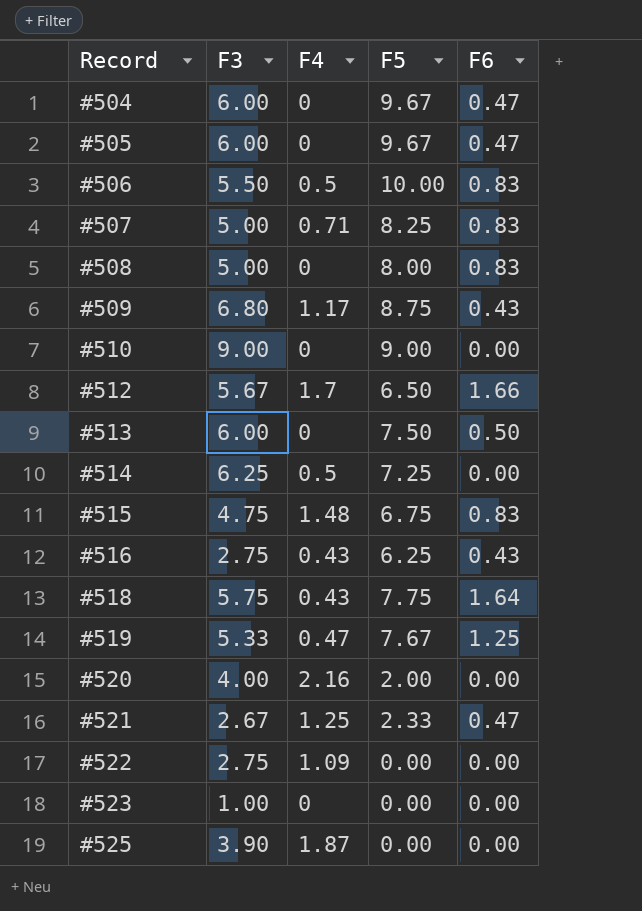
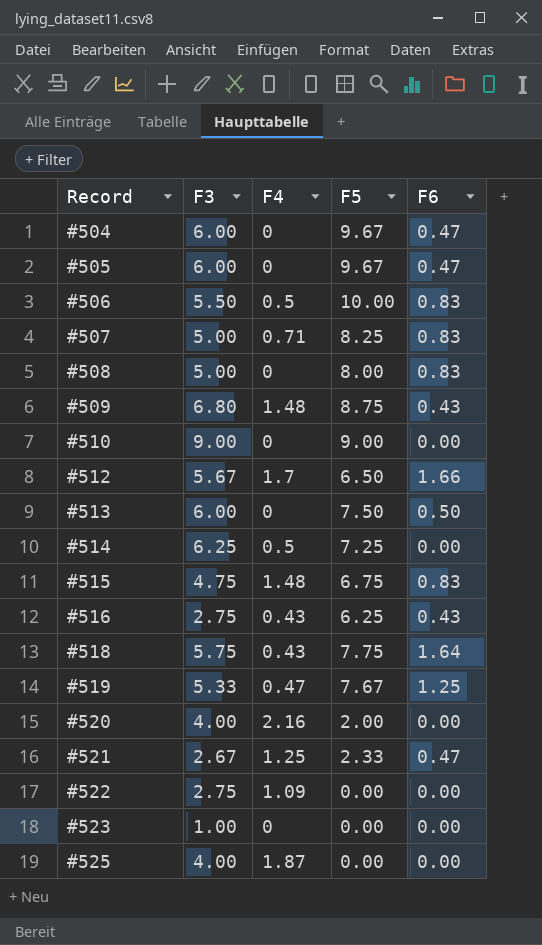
#509 | F4: 1.17 -> 1.48
#525 | F3: 3.90 -> 4.00

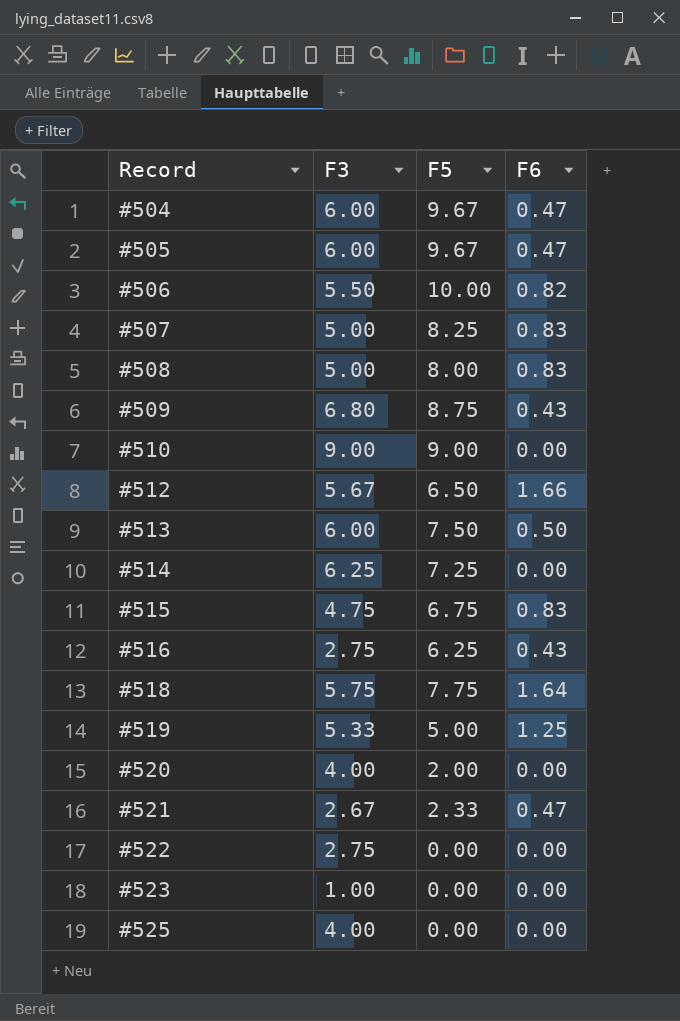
column F4 | position: 3 -> none
#506 | F6: 0.83 -> 0.82
#519 | F5: 7.67 -> 5.00

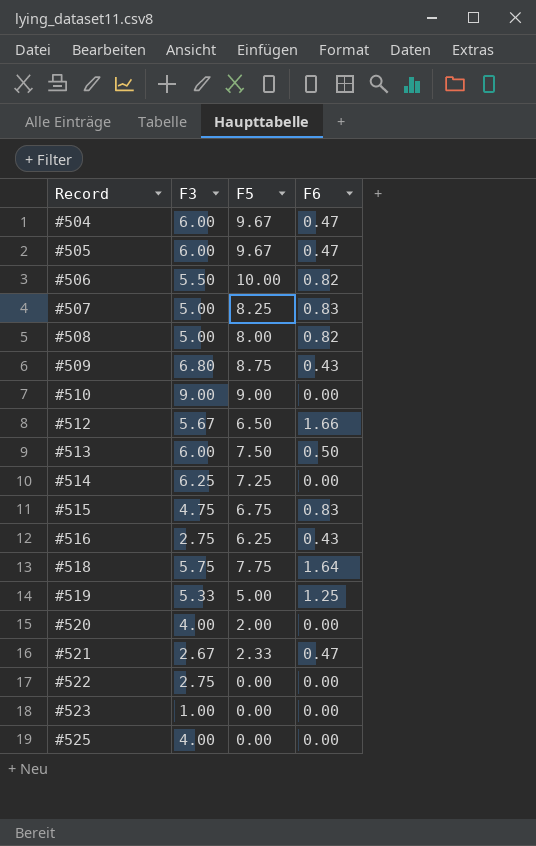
#508 | F6: 0.83 -> 0.82

